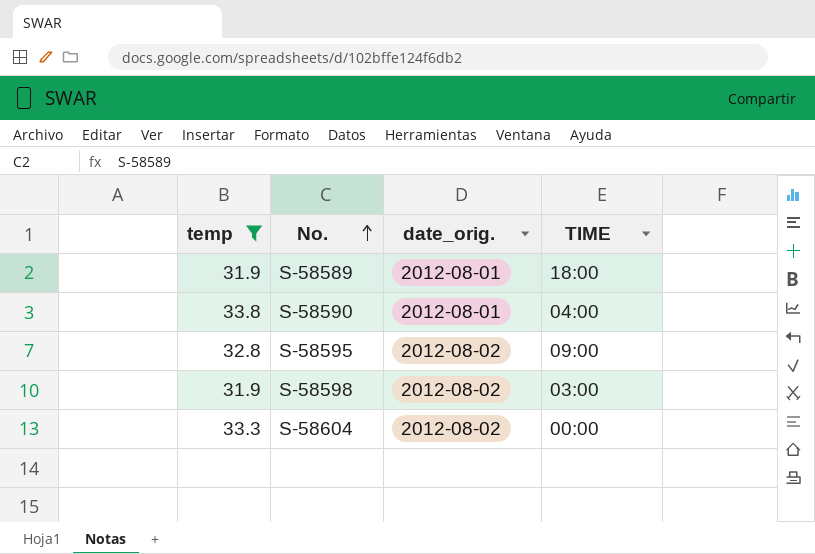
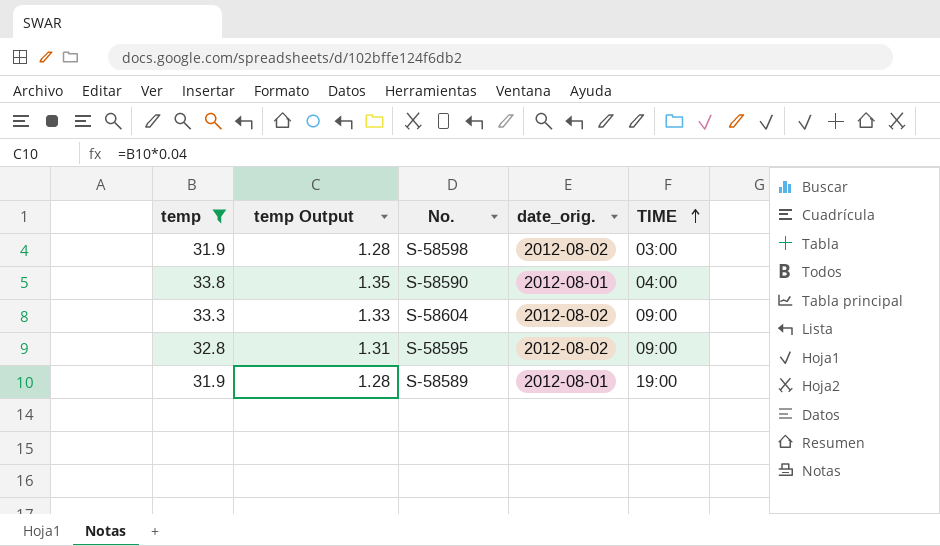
row order: No. ascending -> TIME ascending
column temp Output | formula: none -> [temp] * 0.04
S-58604 | TIME: 00:00 -> 09:00
S-58589 | TIME: 18:00 -> 19:00

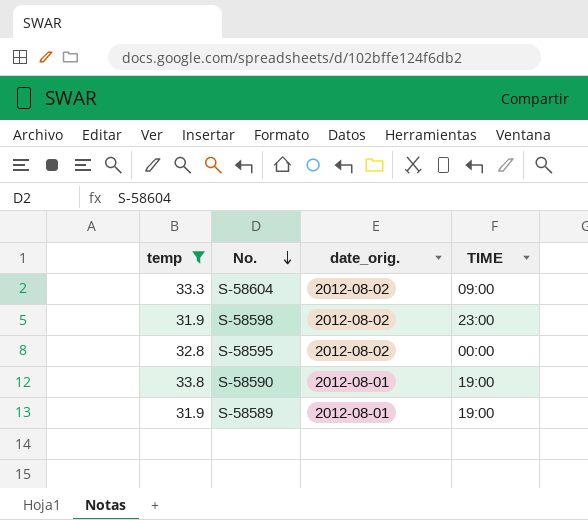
row order: TIME ascending -> No. descending
column temp Output | formula: [temp] * 0.04 -> none
S-58598 | TIME: 03:00 -> 23:00
S-58595 | TIME: 09:00 -> 00:00
S-58590 | TIME: 04:00 -> 19:00

